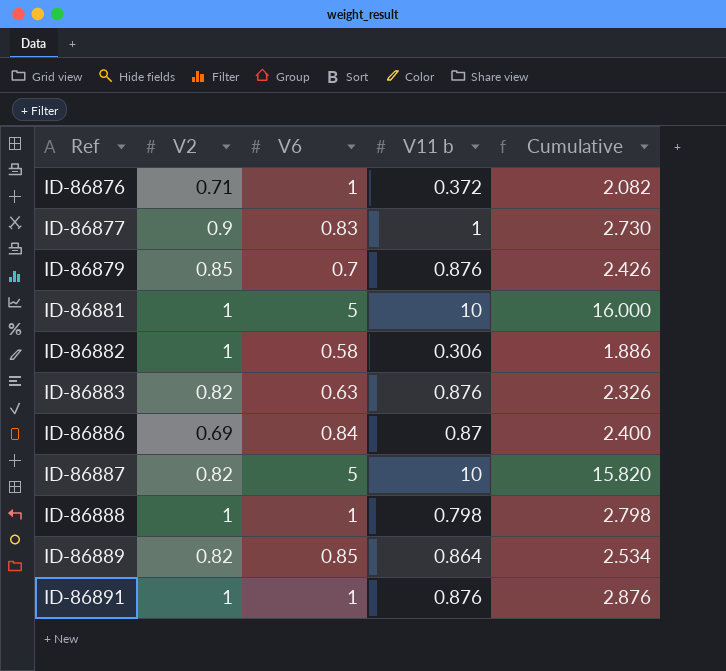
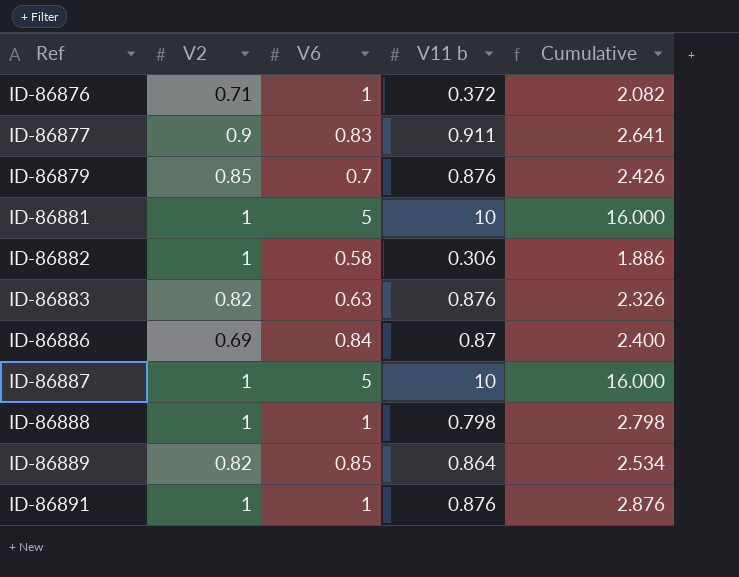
ID-86877 | V11 b: 1 -> 0.911
ID-86877 | Cumulative: 2.730 -> 2.641
ID-86887 | V2: 0.82 -> 1
ID-86887 | Cumulative: 15.820 -> 16.000

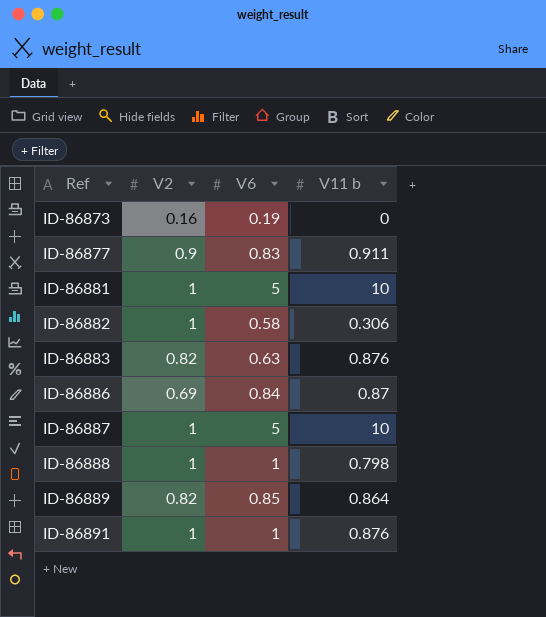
column Cumulative | formula: [V2] + [V6] + [V11 b] -> none
row ID-86876: 0.71 | 1 | 0.372 | 2.082 -> none
row ID-86879: 0.85 | 0.7 | 0.876 | 2.426 -> none
row ID-86873: none -> 0.16 | 0.19 | 0

